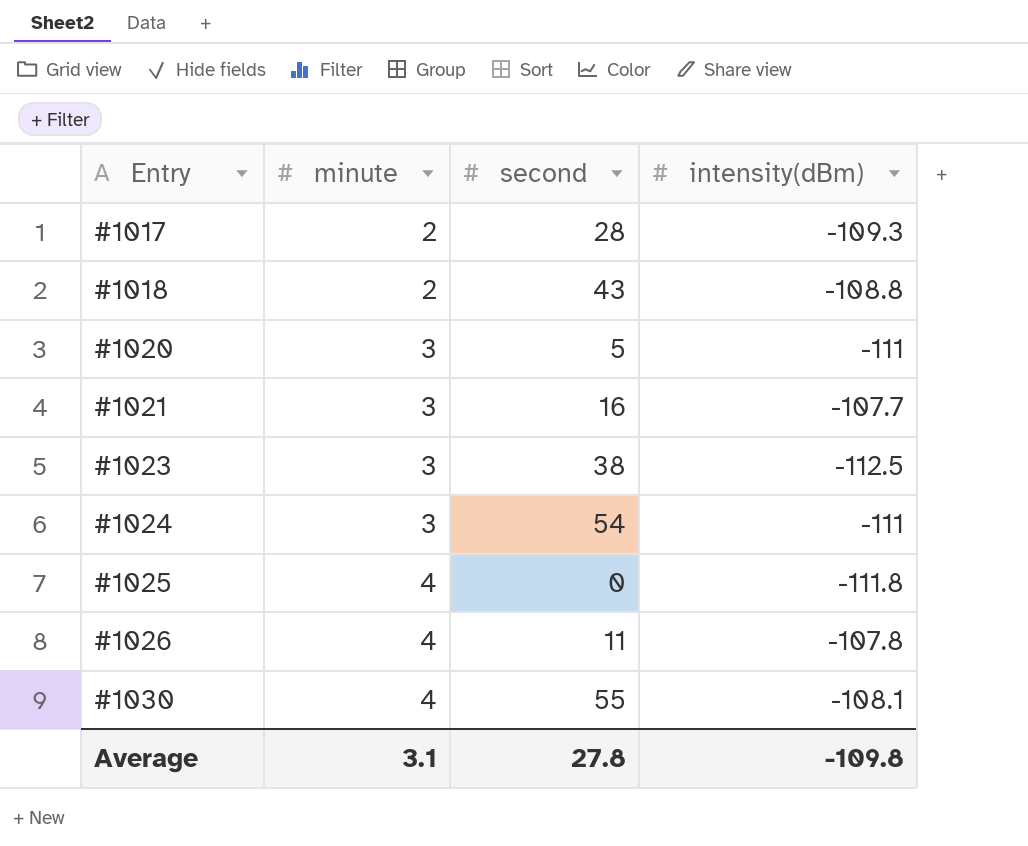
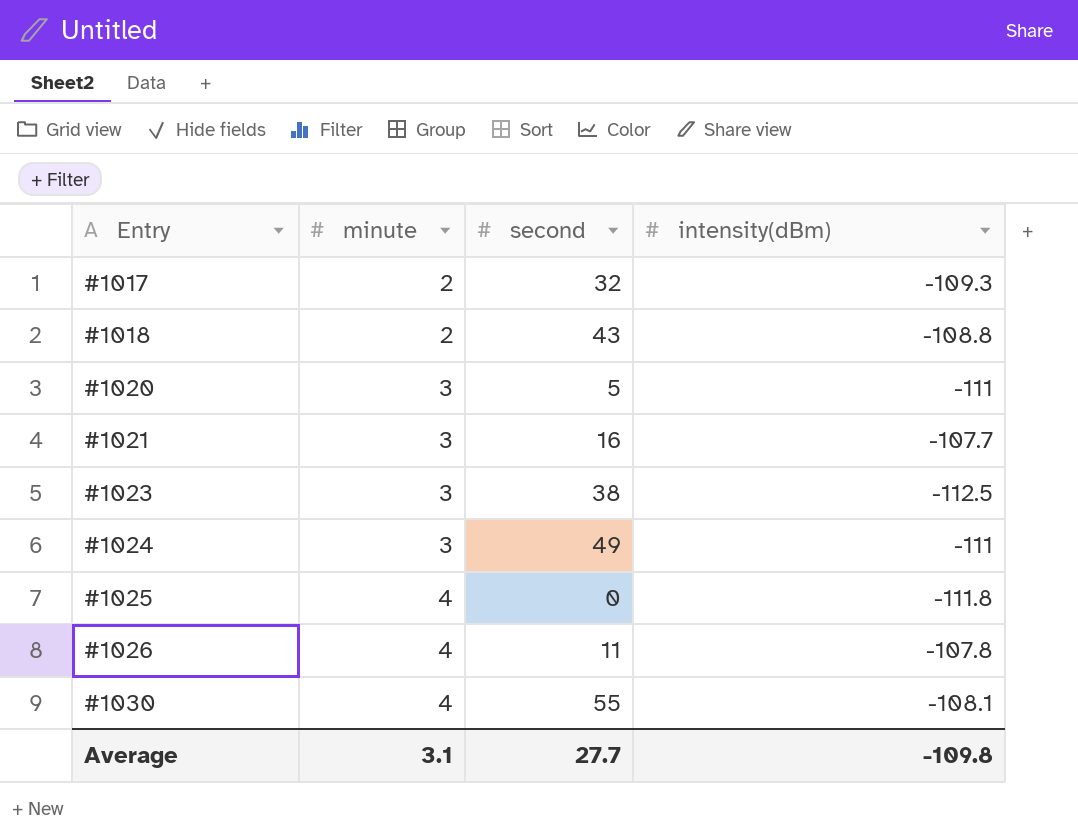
#1017 | second: 28 -> 32
#1024 | second: 54 -> 49
Average | second: 27.8 -> 27.7

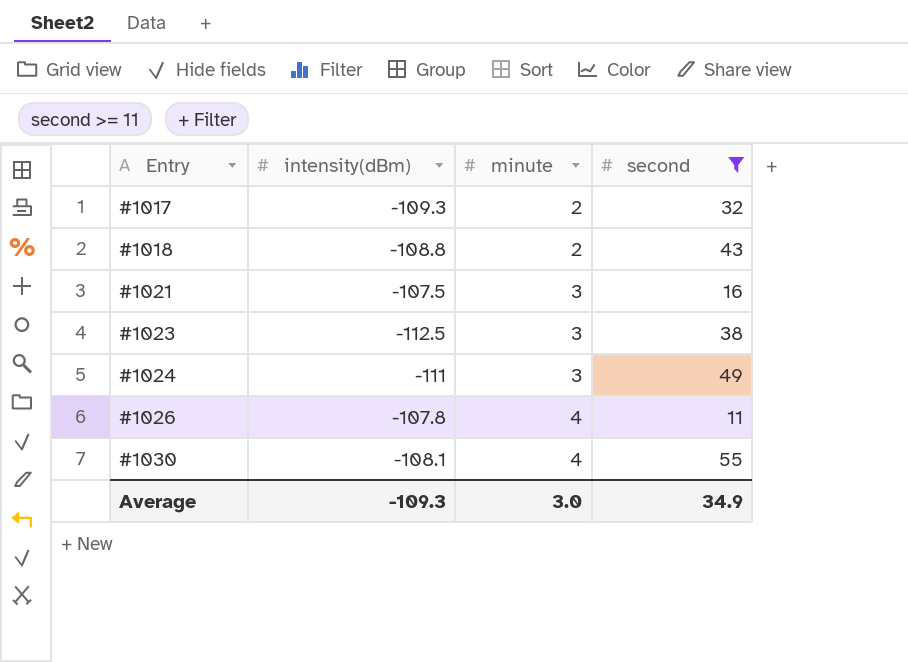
filter: none -> second >= 11
column intensity(dBm) | position: 4 -> 2
#1021 | intensity(dBm): -107.7 -> -107.5
Average | intensity(dBm): -109.8 -> -109.3
Average | minute: 3.1 -> 3.0
Average | second: 27.7 -> 34.9

